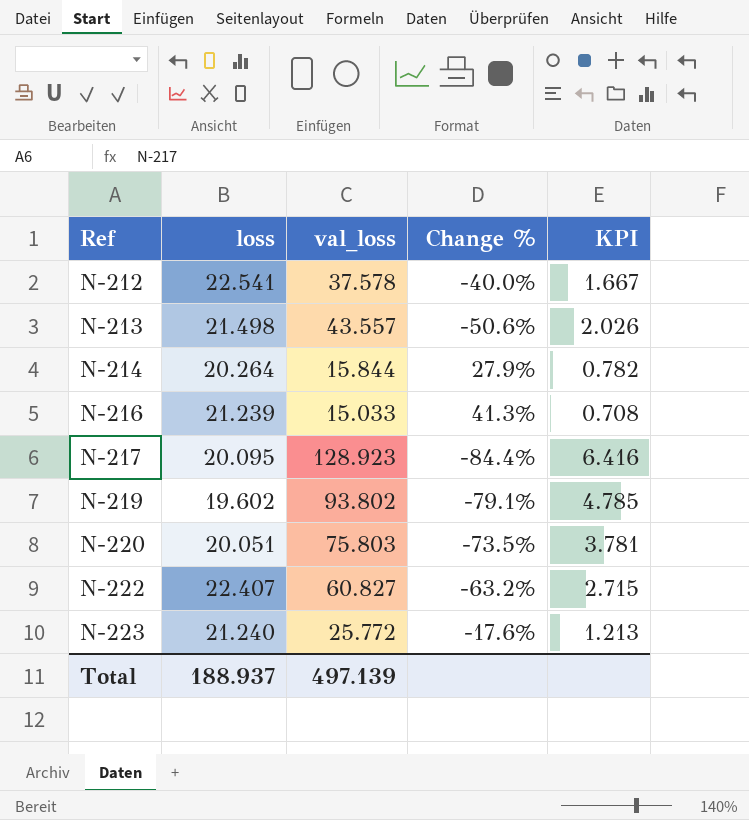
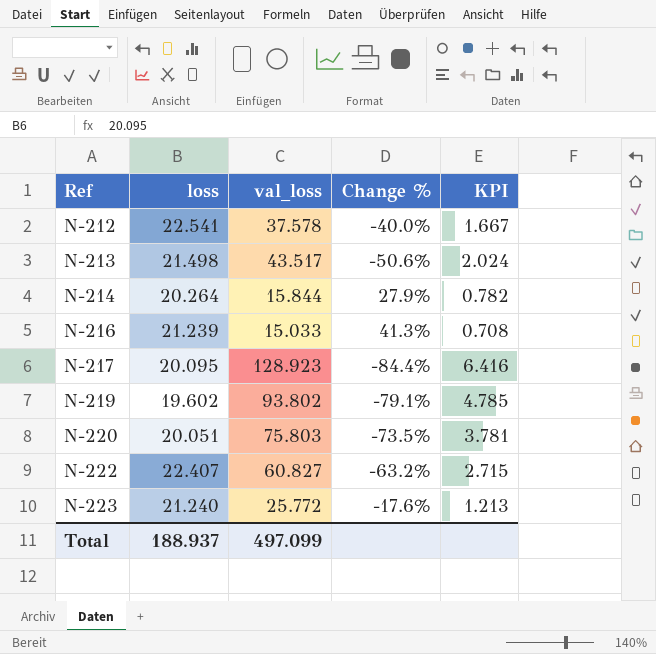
N-213 | val_loss: 43.557 -> 43.517
N-213 | KPI: 2.026 -> 2.024
Total | val_loss: 497.139 -> 497.099

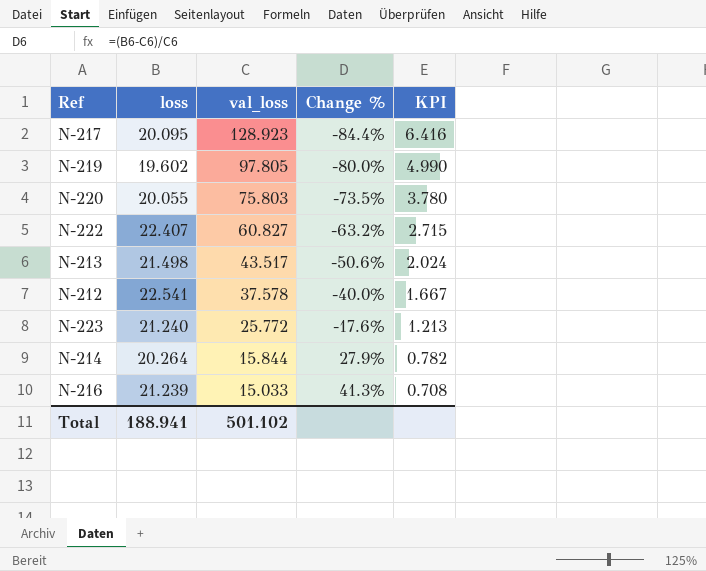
row order: Ref ascending -> val_loss descending
N-219 | val_loss: 93.802 -> 97.805
N-219 | Change %: -79.1% -> -80.0%
N-219 | KPI: 4.785 -> 4.990
N-220 | loss: 20.051 -> 20.055
N-220 | KPI: 3.781 -> 3.780
Total | loss: 188.937 -> 188.941
Total | val_loss: 497.099 -> 501.102

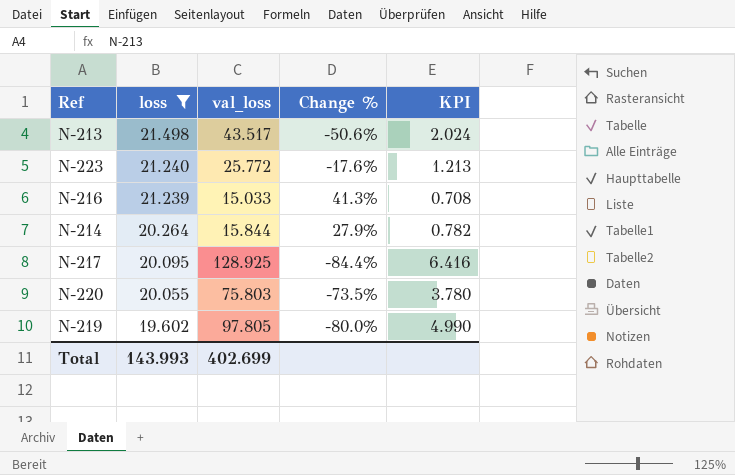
filter: none -> loss <= 21.498
row order: val_loss descending -> loss descending
N-217 | val_loss: 128.923 -> 128.925
Total | loss: 188.941 -> 143.993
Total | val_loss: 501.102 -> 402.699

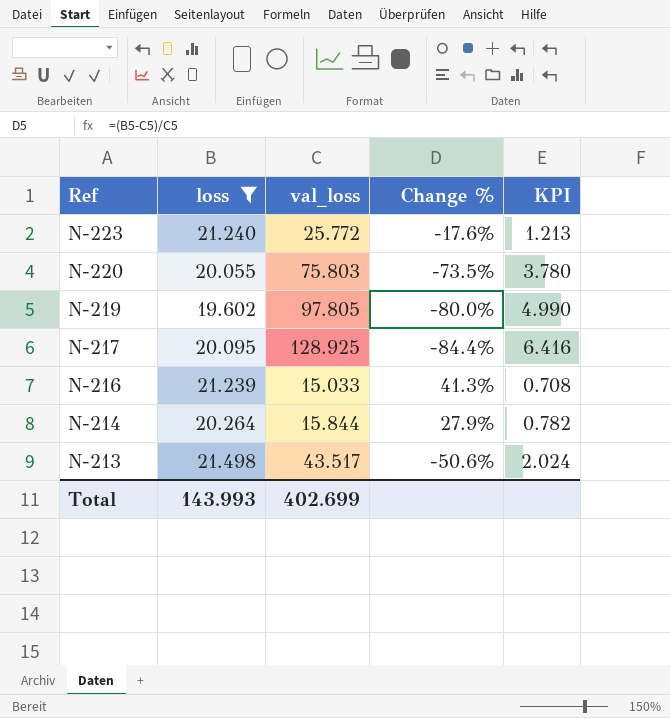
row order: loss descending -> Ref descending

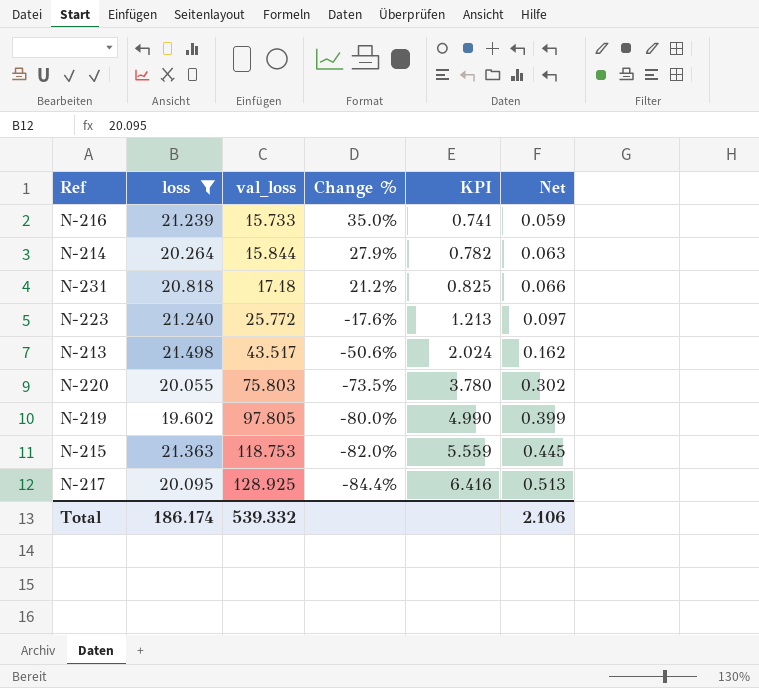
row order: Ref descending -> val_loss ascending
column Net | formula: none -> [KPI] * 0.08
N-216 | val_loss: 15.033 -> 15.733
N-216 | Change %: 41.3% -> 35.0%
N-216 | KPI: 0.708 -> 0.741
row N-231: none -> 20.818 | 17.18 | 21.2% | 0.825 | 0.066
row N-215: none -> 21.363 | 118.753 | -82.0% | 5.559 | 0.445
Total | loss: 143.993 -> 186.174
Total | val_loss: 402.699 -> 539.332

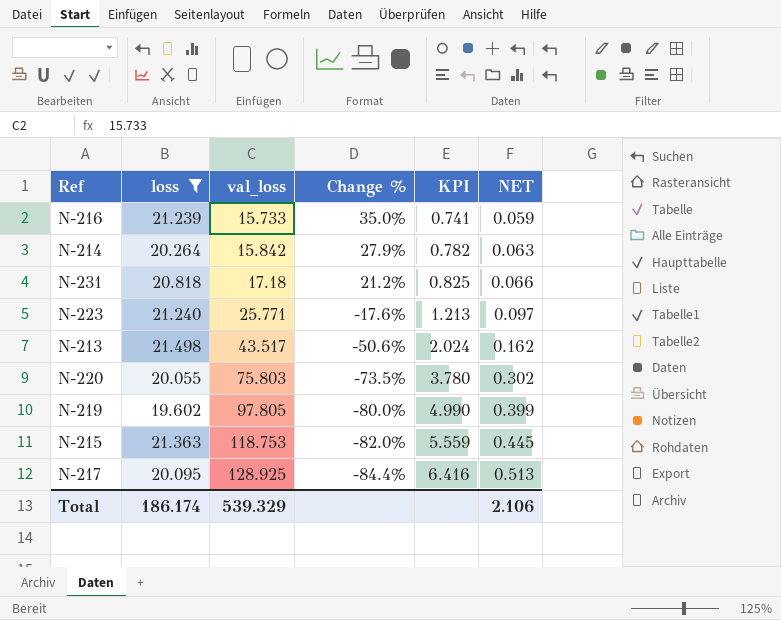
column name: Net -> NET
N-214 | val_loss: 15.844 -> 15.842
N-223 | val_loss: 25.772 -> 25.771
Total | val_loss: 539.332 -> 539.329

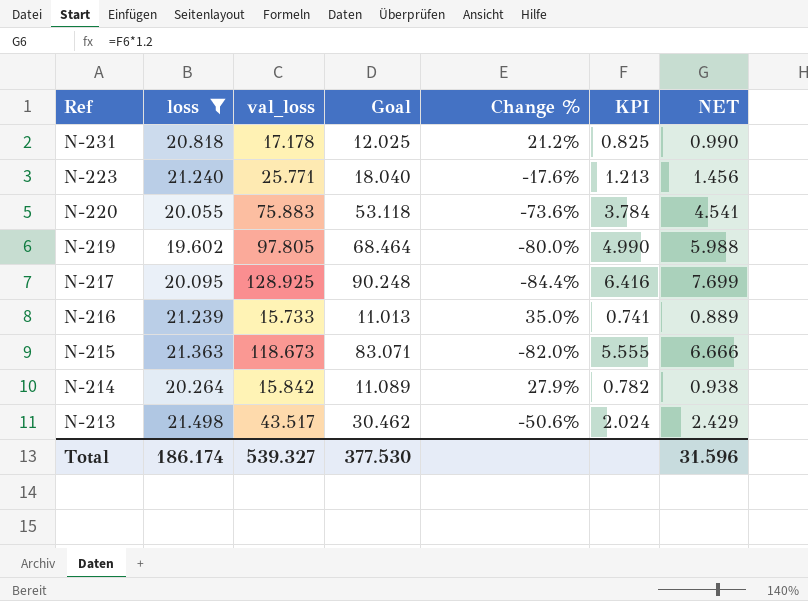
row order: val_loss ascending -> Ref descending
column Goal | formula: none -> [val_loss] * 0.7
column NET | formula: [KPI] * 0.08 -> [KPI] * 1.2
N-231 | val_loss: 17.18 -> 17.178
N-220 | val_loss: 75.803 -> 75.883
N-220 | Change %: -73.5% -> -73.6%
N-220 | KPI: 3.780 -> 3.784
N-215 | val_loss: 118.753 -> 118.673
N-215 | KPI: 5.559 -> 5.555
Total | val_loss: 539.329 -> 539.327
Total | NET: 2.106 -> 31.596

